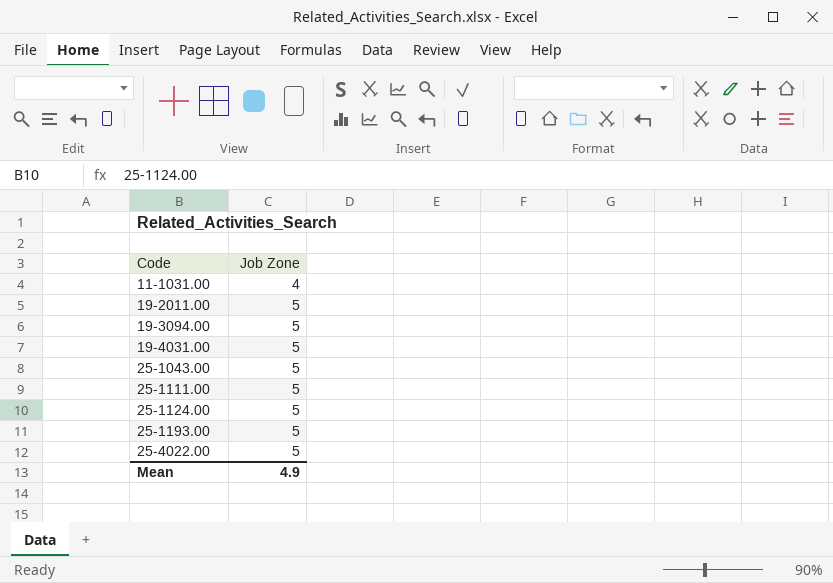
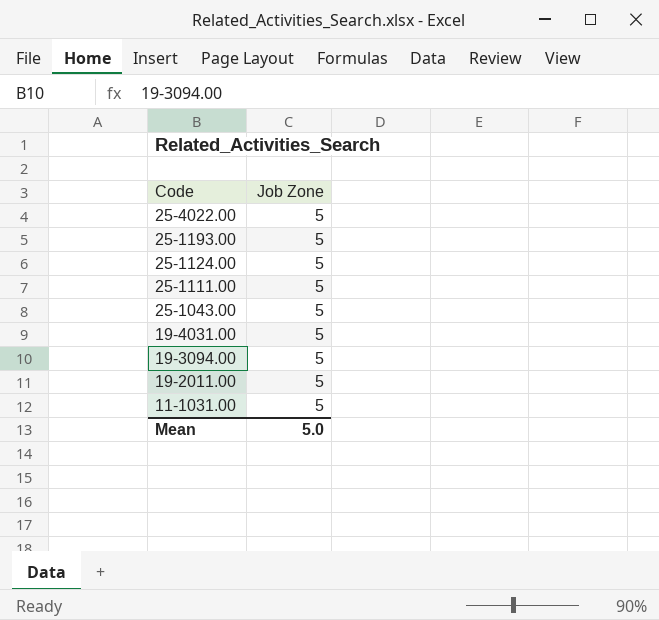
row order: Code ascending -> Code descending
11-1031.00 | Job Zone: 4 -> 5
Mean | Job Zone: 4.9 -> 5.0

